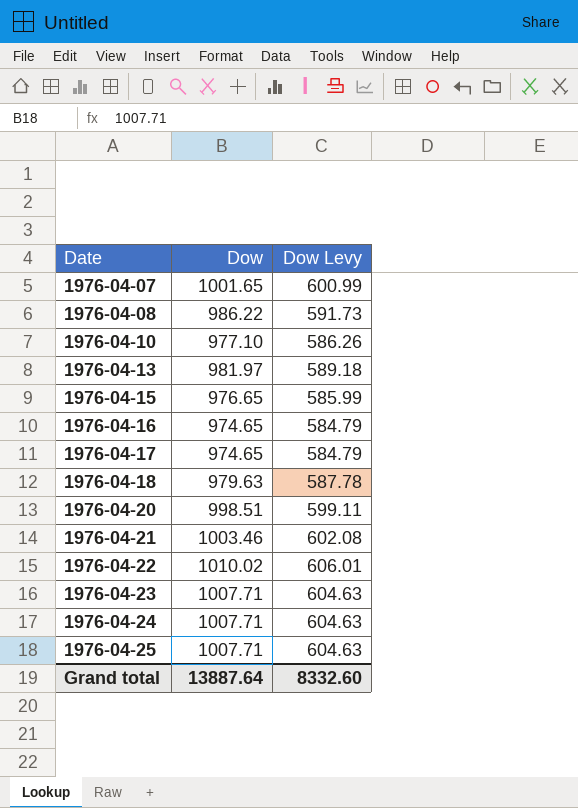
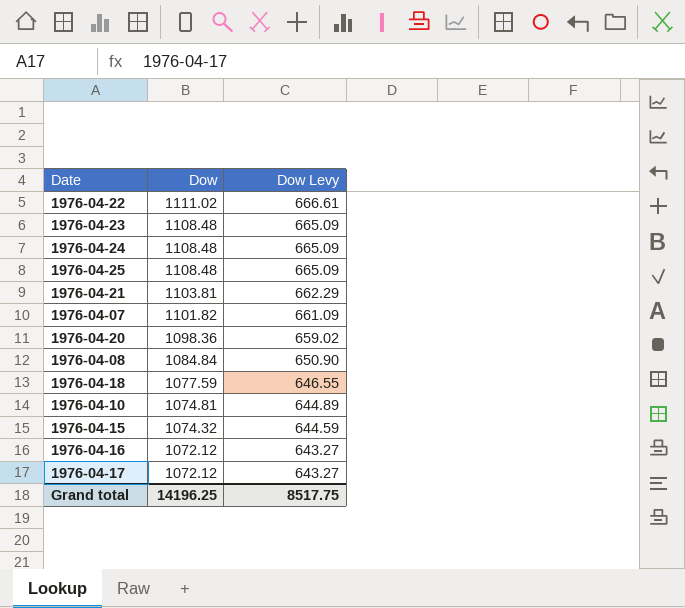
row order: Date ascending -> Dow descending
row 1976-04-13: 981.97 | 589.18 -> none
1976-04-22 | Dow: 1010.02 -> 1111.02
1976-04-22 | Dow Levy: 606.01 -> 666.61
1976-04-23 | Dow: 1007.71 -> 1108.48
1976-04-23 | Dow Levy: 604.63 -> 665.09
1976-04-24 | Dow: 1007.71 -> 1108.48
1976-04-24 | Dow Levy: 604.63 -> 665.09
1976-04-25 | Dow: 1007.71 -> 1108.48
1976-04-25 | Dow Levy: 604.63 -> 665.09
1976-04-21 | Dow: 1003.46 -> 1103.81
1976-04-21 | Dow Levy: 602.08 -> 662.29
1976-04-07 | Dow: 1001.65 -> 1101.82
1976-04-07 | Dow Levy: 600.99 -> 661.09
1976-04-20 | Dow: 998.51 -> 1098.36
1976-04-20 | Dow Levy: 599.11 -> 659.02
1976-04-08 | Dow: 986.22 -> 1084.84
1976-04-08 | Dow Levy: 591.73 -> 650.90
1976-04-18 | Dow: 979.63 -> 1077.59
1976-04-18 | Dow Levy: 587.78 -> 646.55
1976-04-10 | Dow: 977.10 -> 1074.81
1976-04-10 | Dow Levy: 586.26 -> 644.89
1976-04-15 | Dow: 976.65 -> 1074.32
1976-04-15 | Dow Levy: 585.99 -> 644.59
1976-04-16 | Dow: 974.65 -> 1072.12
1976-04-16 | Dow Levy: 584.79 -> 643.27
1976-04-17 | Dow: 974.65 -> 1072.12
1976-04-17 | Dow Levy: 584.79 -> 643.27
Grand total | Dow: 13887.64 -> 14196.25
Grand total | Dow Levy: 8332.60 -> 8517.75

